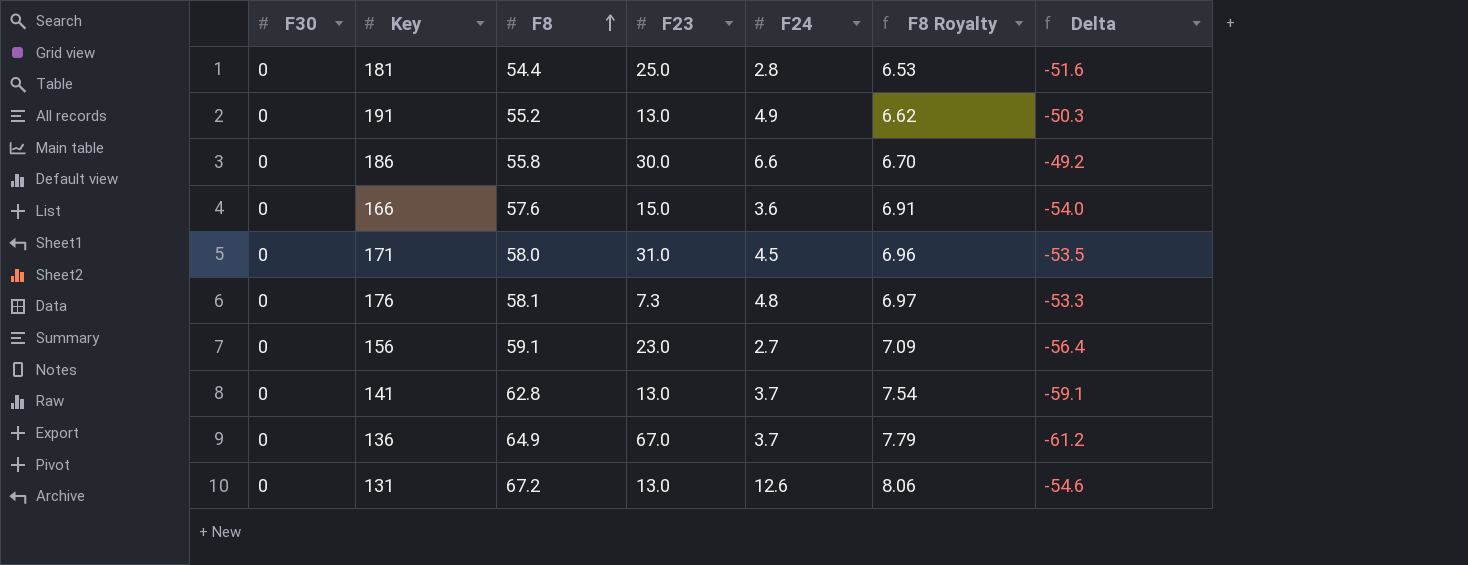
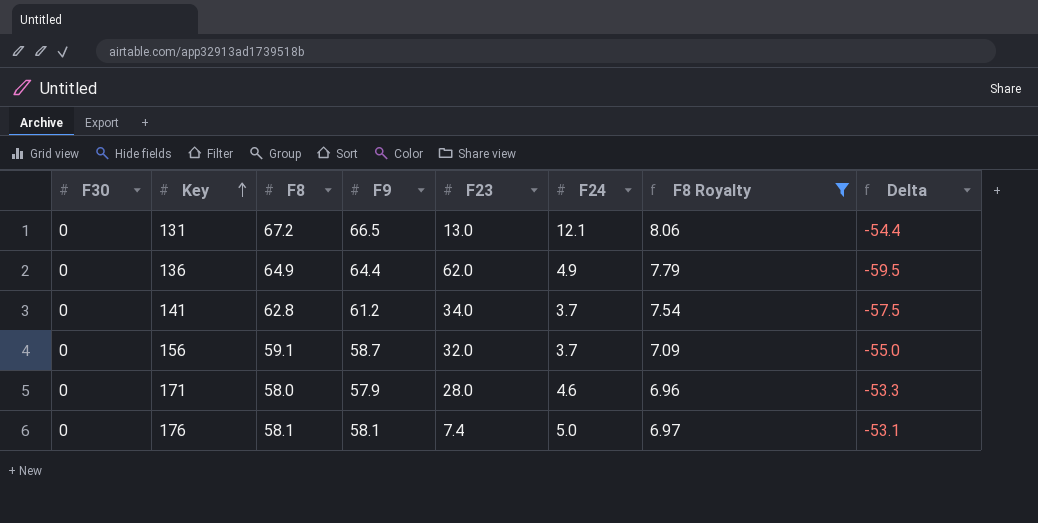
filter: none -> F8 Royalty >= 6.96
row order: F8 ascending -> Key ascending
column F9 | position: none -> 4
column Delta | formula: [F24] - [F8] -> [F24] - [F9]
131 | F24: 12.6 -> 12.1
136 | F23: 67.0 -> 62.0
136 | F24: 3.7 -> 4.9
141 | F23: 13.0 -> 34.0
156 | F23: 23.0 -> 32.0
156 | F24: 2.7 -> 3.7
171 | F23: 31.0 -> 28.0
171 | F24: 4.5 -> 4.6
176 | F23: 7.3 -> 7.4
176 | F24: 4.8 -> 5.0

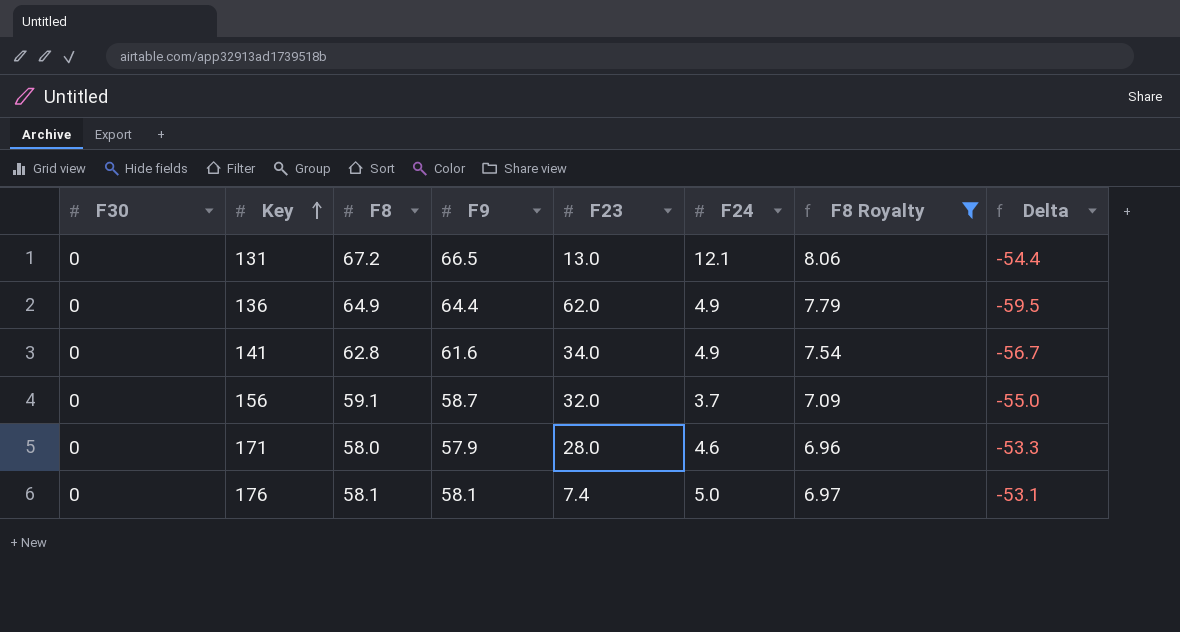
141 | F9: 61.2 -> 61.6
141 | F24: 3.7 -> 4.9
141 | Delta: -57.5 -> -56.7

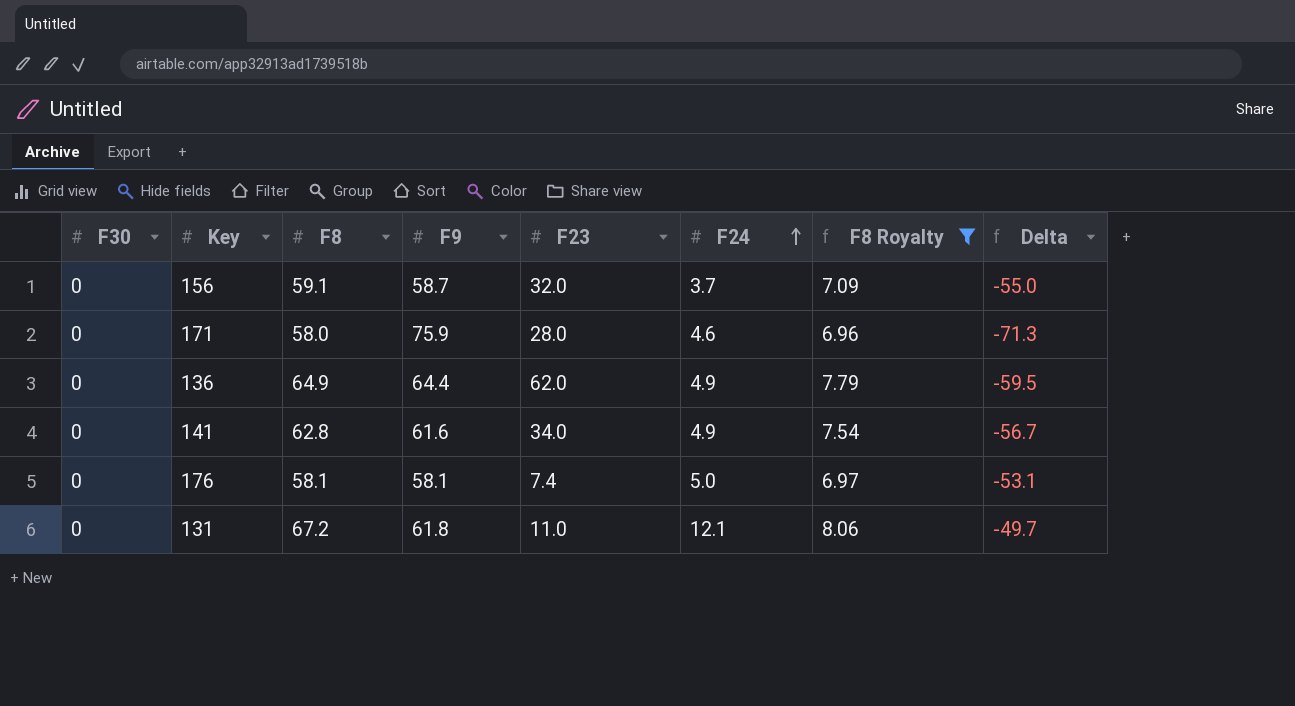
row order: Key ascending -> F24 ascending
171 | F9: 57.9 -> 75.9
171 | Delta: -53.3 -> -71.3
131 | F9: 66.5 -> 61.8
131 | F23: 13.0 -> 11.0
131 | Delta: -54.4 -> -49.7

